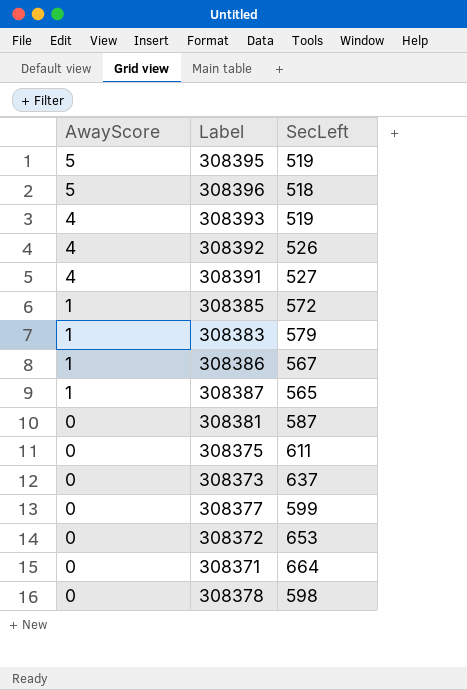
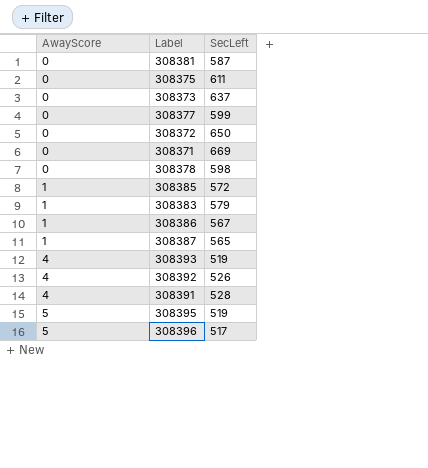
row order: AwayScore descending -> AwayScore ascending
308372 | SecLeft: 653 -> 650
308371 | SecLeft: 664 -> 669
308391 | SecLeft: 527 -> 528
308396 | SecLeft: 518 -> 517

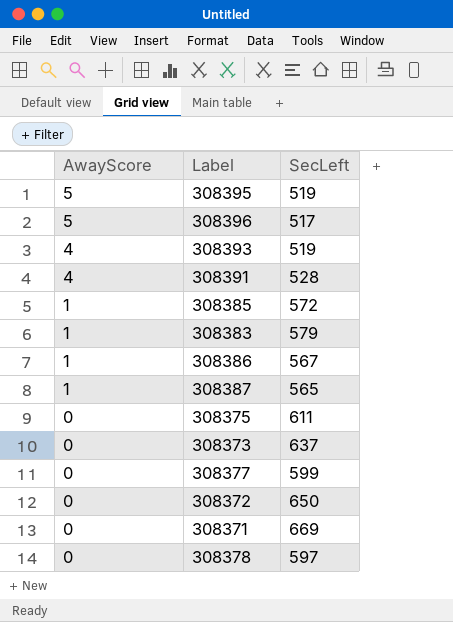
row order: AwayScore ascending -> AwayScore descending
row 308381: 0 | 587 -> none
row 308392: 4 | 526 -> none
308378 | SecLeft: 598 -> 597

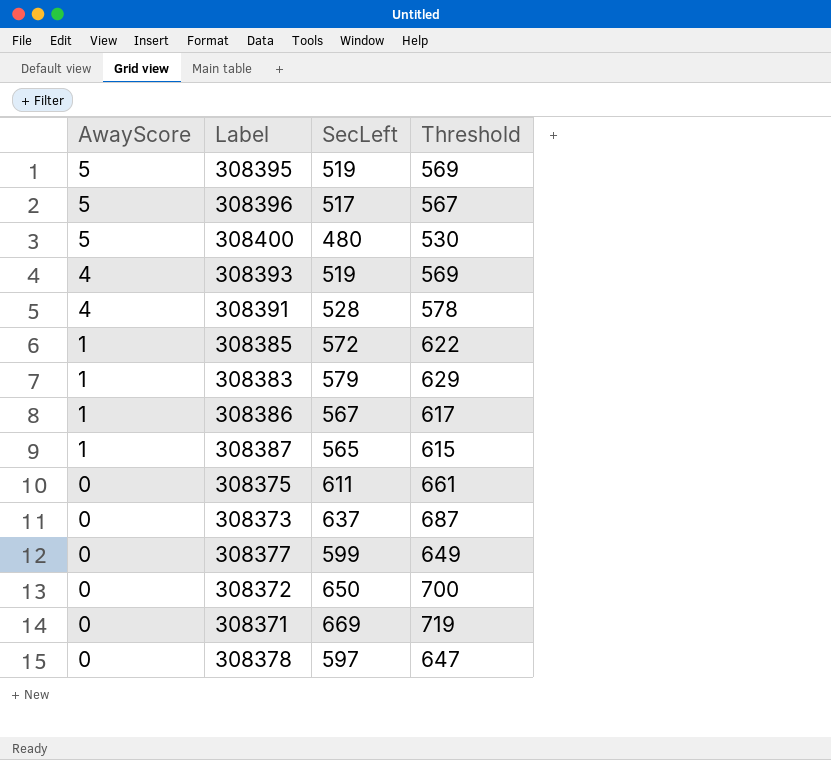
column Threshold | formula: none -> [SecLeft] + 50
row 308400: none -> 5 | 480 | 530

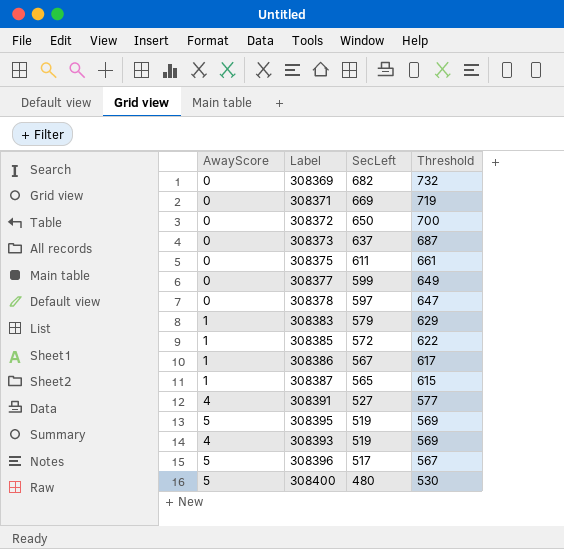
row order: AwayScore descending -> SecLeft descending
row 308369: none -> 0 | 682 | 732
308391 | SecLeft: 528 -> 527
308391 | Threshold: 578 -> 577

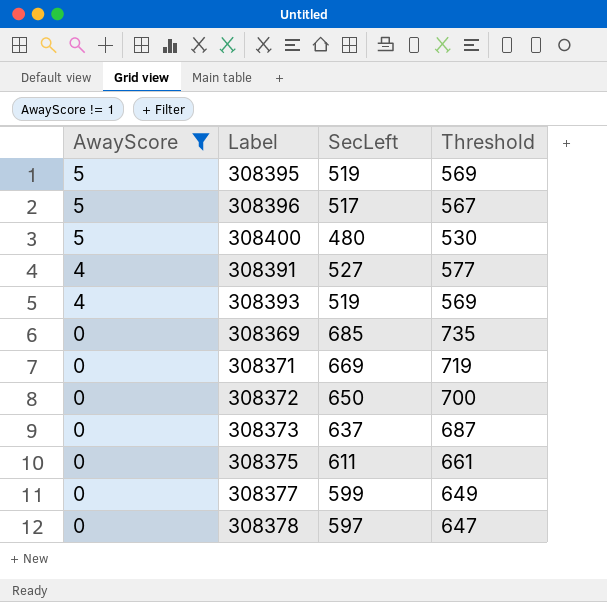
filter: none -> AwayScore != 1
row order: SecLeft descending -> AwayScore descending
308369 | SecLeft: 682 -> 685
308369 | Threshold: 732 -> 735

